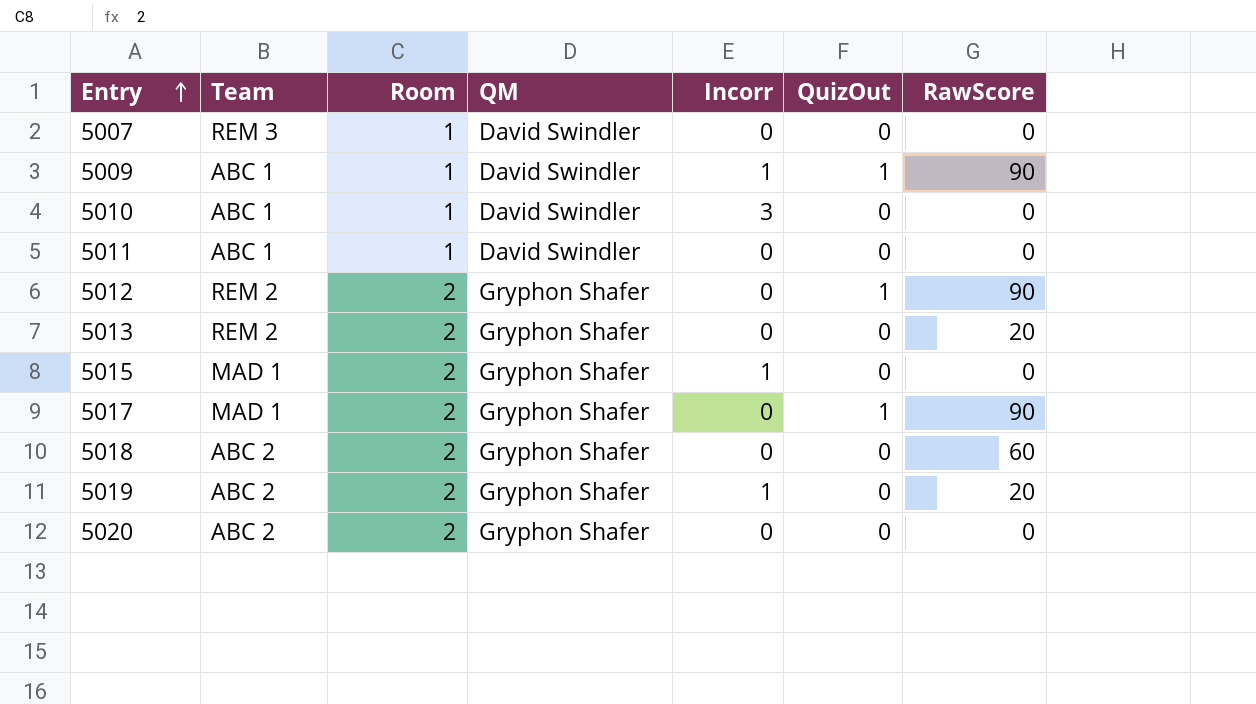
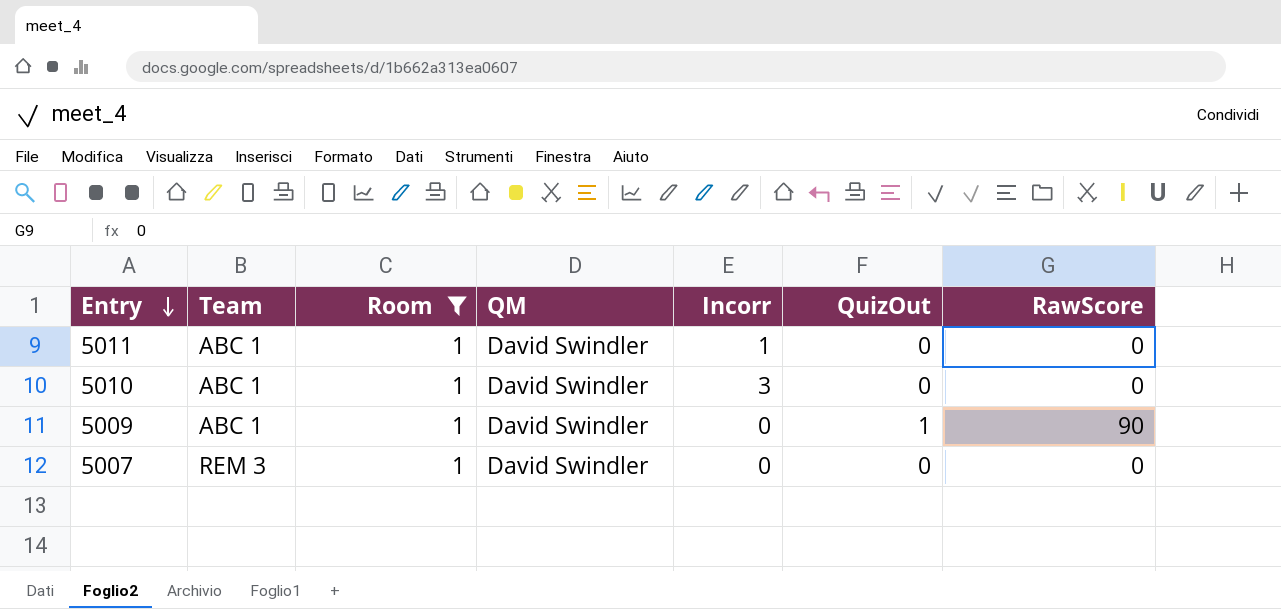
filter: none -> Room = 1
row order: Entry ascending -> Entry descending
5011 | Incorr: 0 -> 1
5009 | Incorr: 1 -> 0

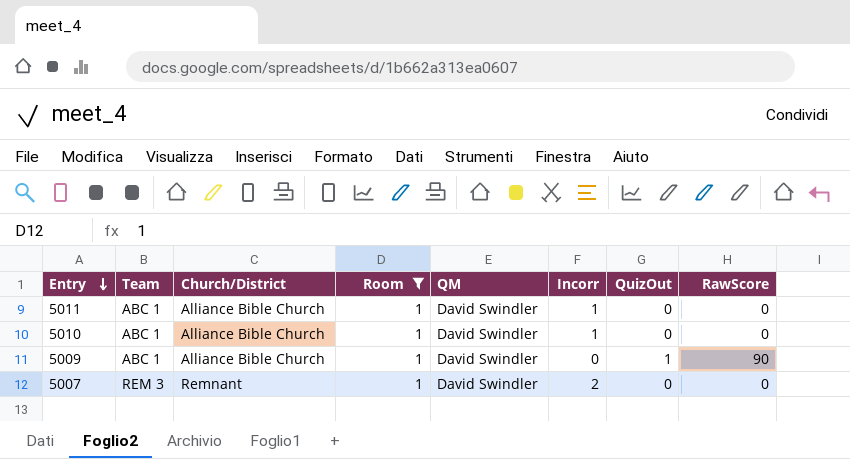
column Church/District | position: none -> 3
5010 | Incorr: 3 -> 1
5007 | Incorr: 0 -> 2

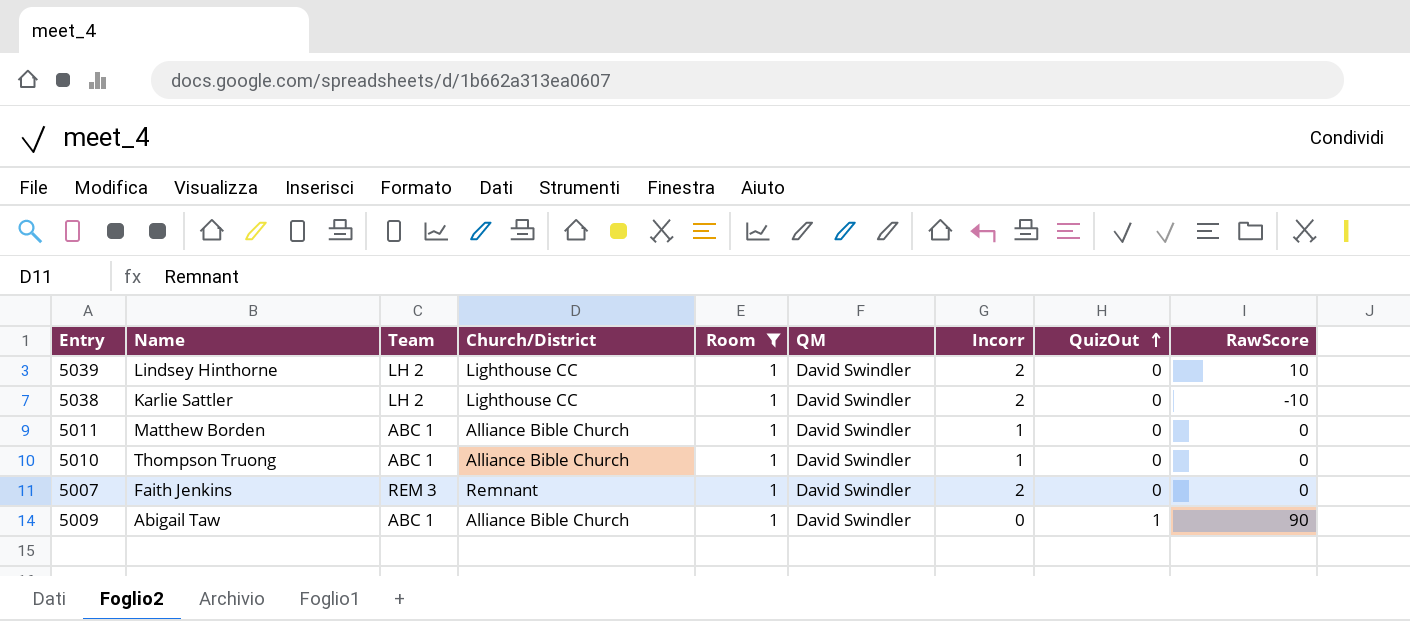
row order: Entry descending -> QuizOut ascending
column Name | position: none -> 2
row 5039: none -> Lindsey Hinthorne | LH 2 | Lighthouse CC | 1 | David Swindler | 2 | 0 | 10
row 5038: none -> Karlie Sattler | LH 2 | Lighthouse CC | 1 | David Swindler | 2 | 0 | -10

